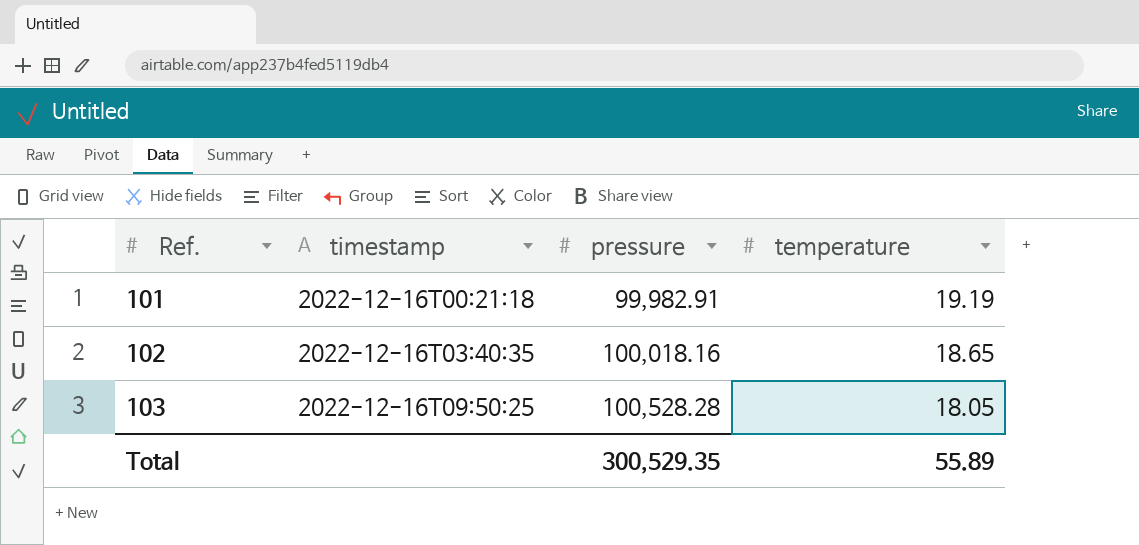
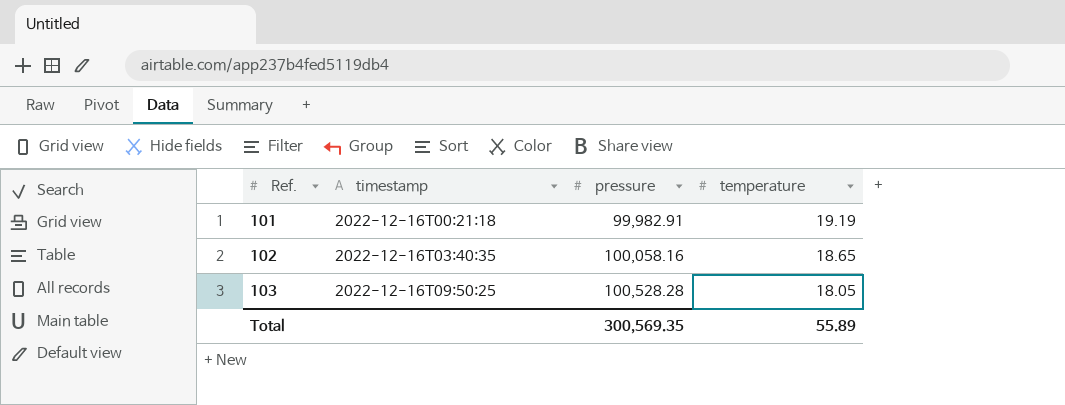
102 | pressure: 100,018.16 -> 100,058.16
Total | pressure: 300,529.35 -> 300,569.35

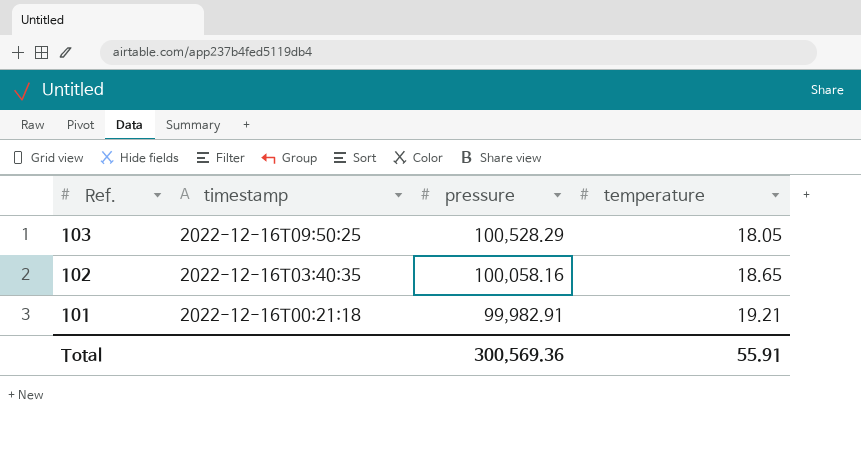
row order: Ref. ascending -> Ref. descending
103 | pressure: 100,528.28 -> 100,528.29
101 | temperature: 19.19 -> 19.21
Total | pressure: 300,569.35 -> 300,569.36
Total | temperature: 55.89 -> 55.91

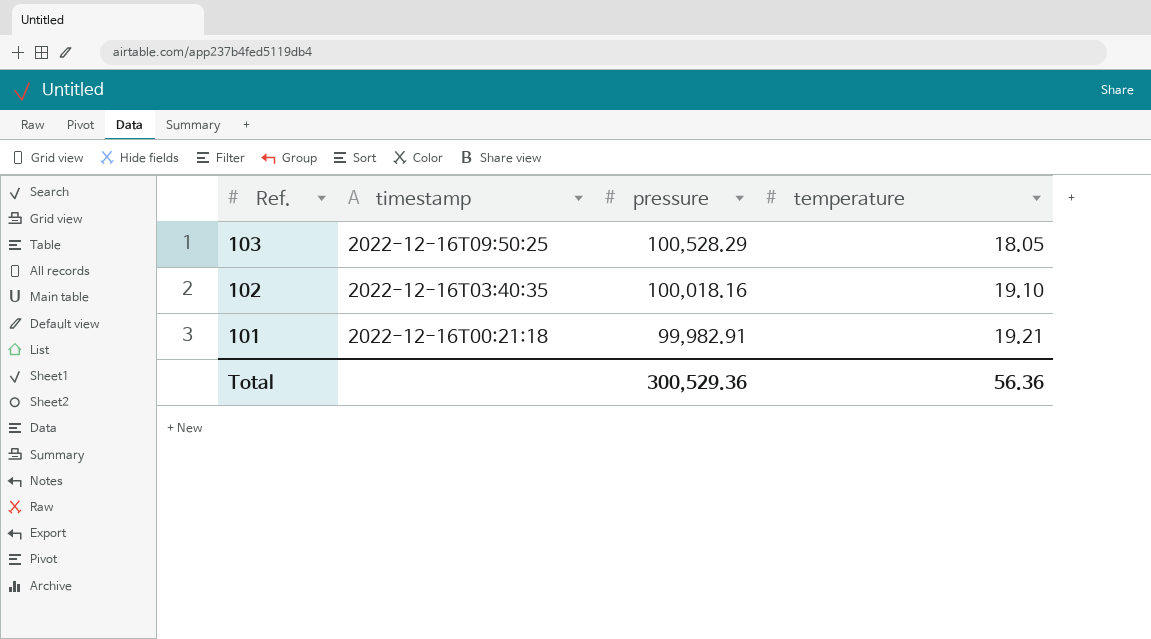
102 | pressure: 100,058.16 -> 100,018.16
102 | temperature: 18.65 -> 19.10
Total | pressure: 300,569.36 -> 300,529.36
Total | temperature: 55.91 -> 56.36

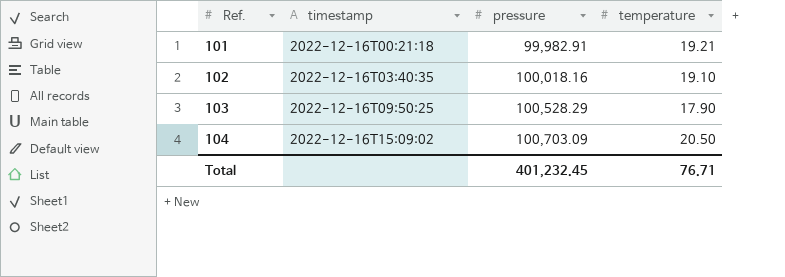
row order: Ref. descending -> Ref. ascending
103 | temperature: 18.05 -> 17.90
row 104: none -> 2022-12-16T15:09:02 | 100,703.09 | 20.50
Total | pressure: 300,529.36 -> 401,232.45
Total | temperature: 56.36 -> 76.71

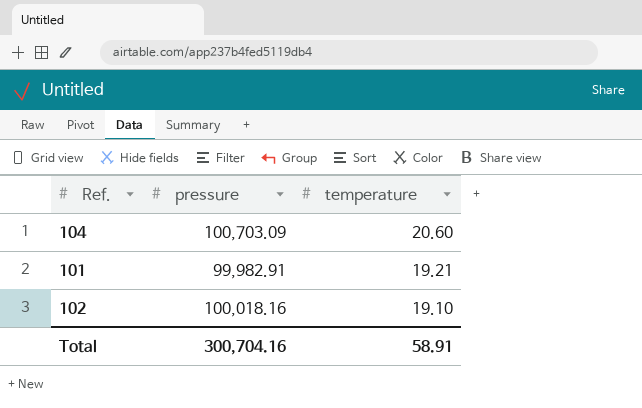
row order: Ref. ascending -> temperature descending
column timestamp | position: 2 -> none
row 103: 2022-12-16T09:50:25 | 100,528.29 | 17.90 -> none
104 | temperature: 20.50 -> 20.60
Total | pressure: 401,232.45 -> 300,704.16
Total | temperature: 76.71 -> 58.91

